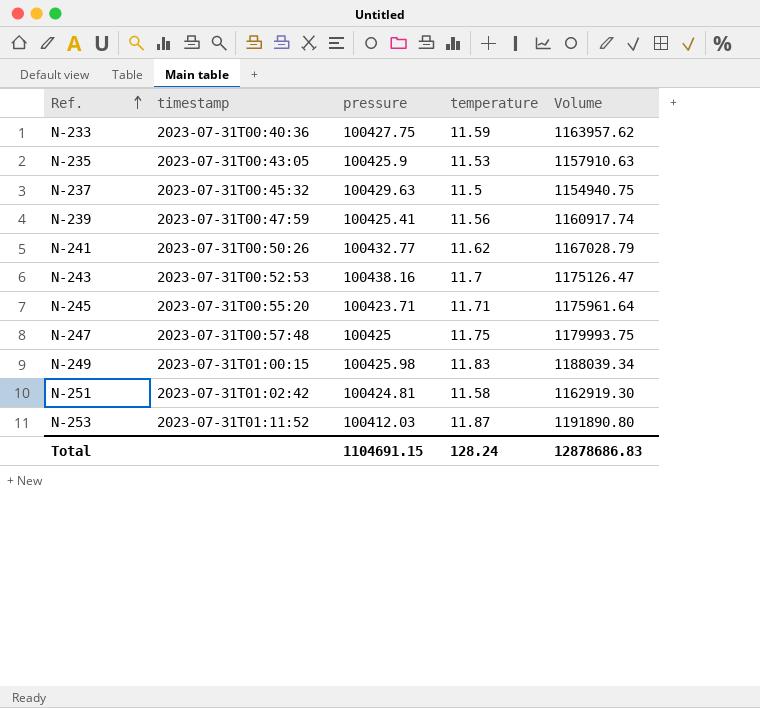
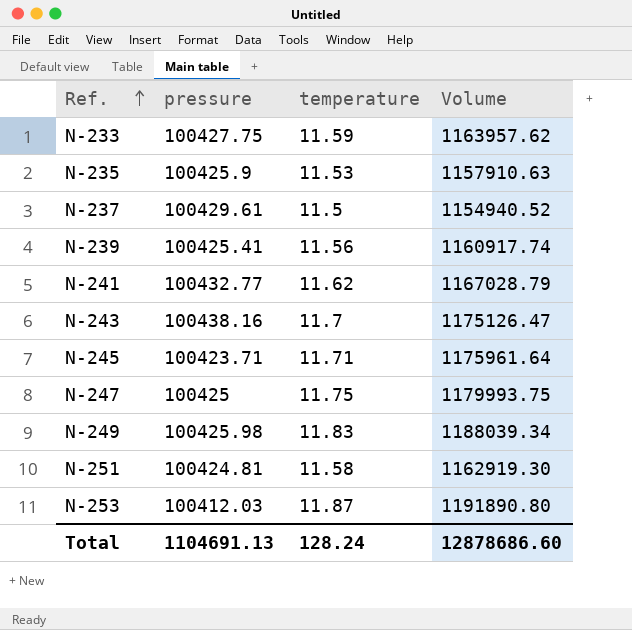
column timestamp | position: 2 -> none
N-237 | pressure: 100429.63 -> 100429.61
N-237 | Volume: 1154940.75 -> 1154940.52
Total | pressure: 1104691.15 -> 1104691.13
Total | Volume: 12878686.83 -> 12878686.60

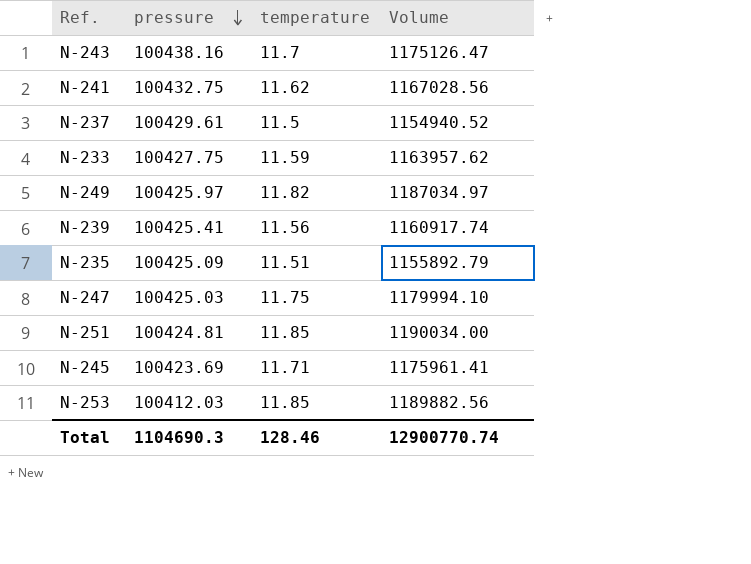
row order: Ref. ascending -> pressure descending
N-241 | pressure: 100432.77 -> 100432.75
N-241 | Volume: 1167028.79 -> 1167028.56
N-249 | pressure: 100425.98 -> 100425.97
N-249 | temperature: 11.83 -> 11.82
N-249 | Volume: 1188039.34 -> 1187034.97
N-235 | pressure: 100425.9 -> 100425.09
N-235 | temperature: 11.53 -> 11.51
N-235 | Volume: 1157910.63 -> 1155892.79
N-247 | pressure: 100425 -> 100425.03
N-247 | Volume: 1179993.75 -> 1179994.10
N-251 | temperature: 11.58 -> 11.85
N-251 | Volume: 1162919.30 -> 1190034.00
N-245 | pressure: 100423.71 -> 100423.69
N-245 | Volume: 1175961.64 -> 1175961.41
N-253 | temperature: 11.87 -> 11.85
N-253 | Volume: 1191890.80 -> 1189882.56
Total | pressure: 1104691.13 -> 1104690.3
Total | temperature: 128.24 -> 128.46
Total | Volume: 12878686.60 -> 12900770.74

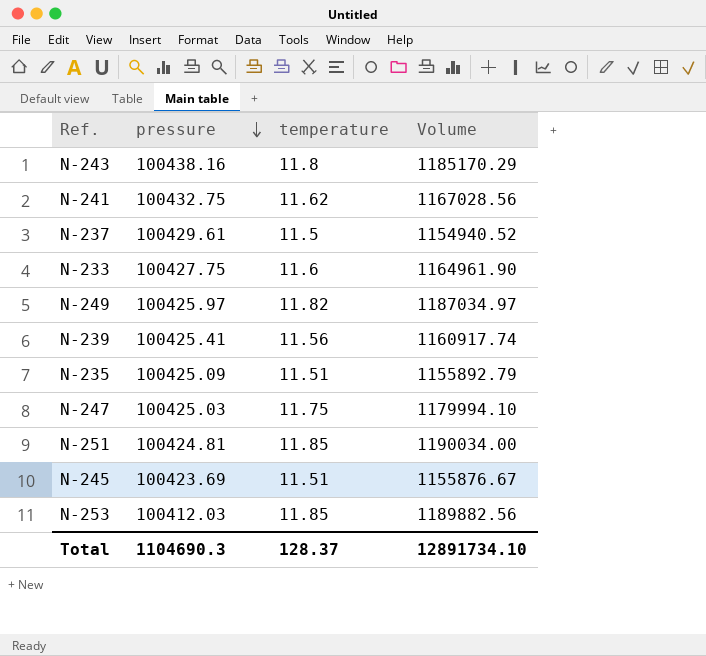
N-243 | temperature: 11.7 -> 11.8
N-243 | Volume: 1175126.47 -> 1185170.29
N-233 | temperature: 11.59 -> 11.6
N-233 | Volume: 1163957.62 -> 1164961.90
N-245 | temperature: 11.71 -> 11.51
N-245 | Volume: 1175961.41 -> 1155876.67
Total | temperature: 128.46 -> 128.37
Total | Volume: 12900770.74 -> 12891734.10

